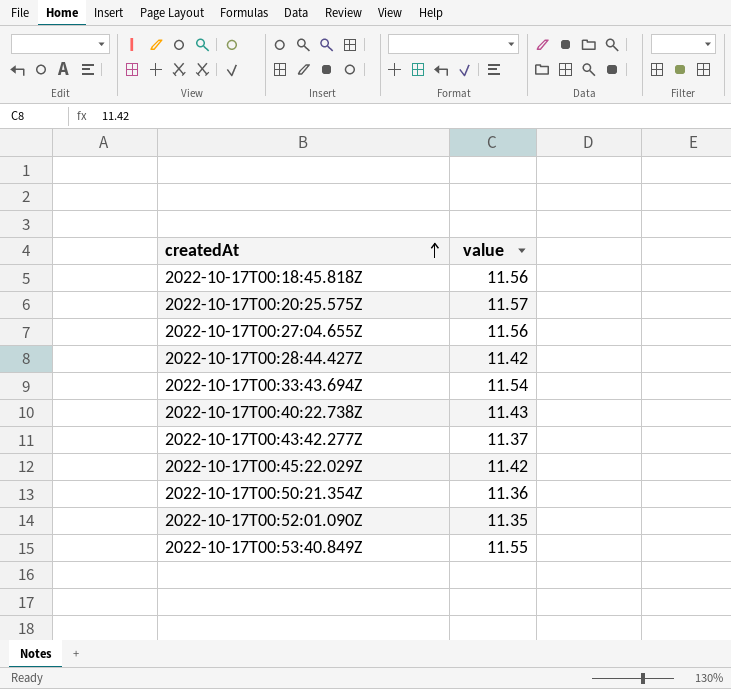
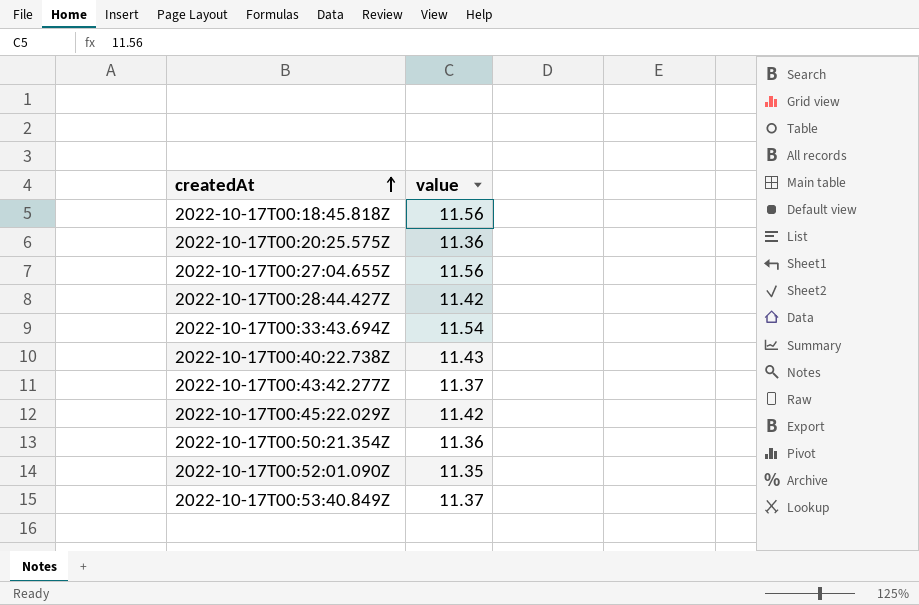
2022-10-17T00:20:25.575Z | value: 11.57 -> 11.36
2022-10-17T00:53:40.849Z | value: 11.55 -> 11.37

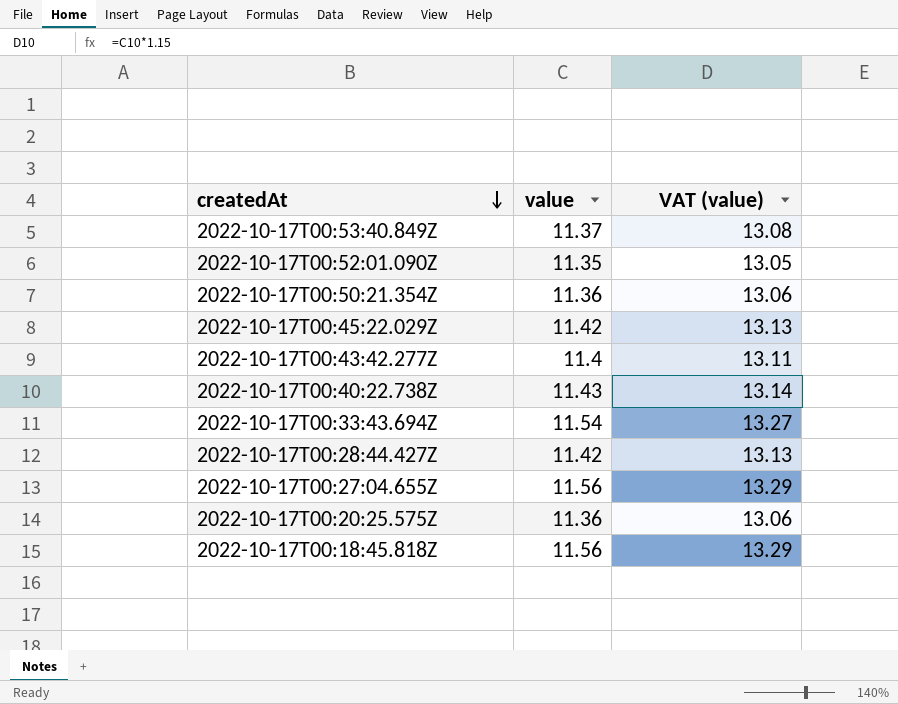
row order: createdAt ascending -> createdAt descending
column VAT (value) | formula: none -> [value] * 1.15
2022-10-17T00:43:42.277Z | value: 11.37 -> 11.4

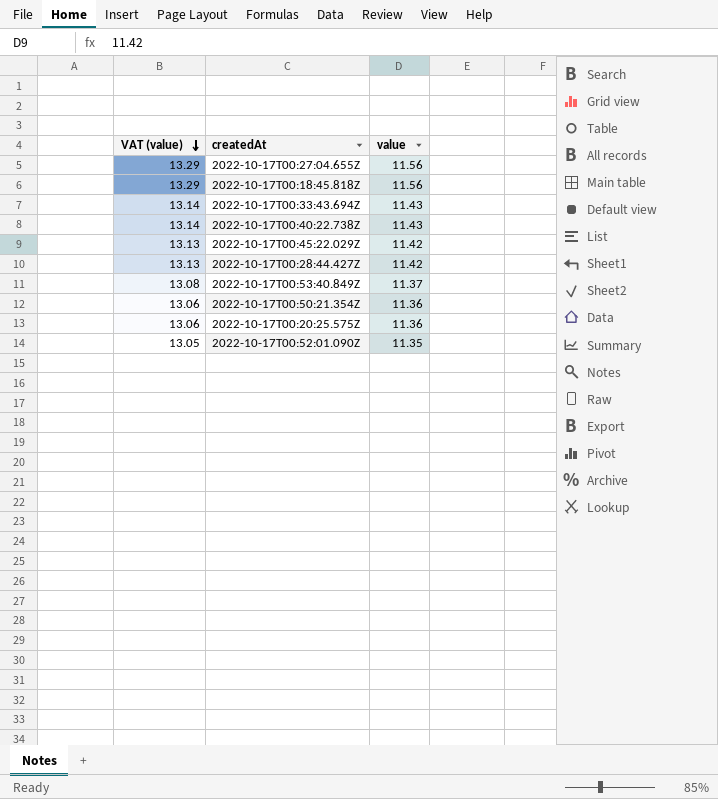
row order: createdAt descending -> VAT (value) descending
column VAT (value) | position: 3 -> 1
row 2022-10-17T00:43:42.277Z: 11.4 | 13.11 -> none
2022-10-17T00:33:43.694Z | VAT (value): 13.27 -> 13.14
2022-10-17T00:33:43.694Z | value: 11.54 -> 11.43

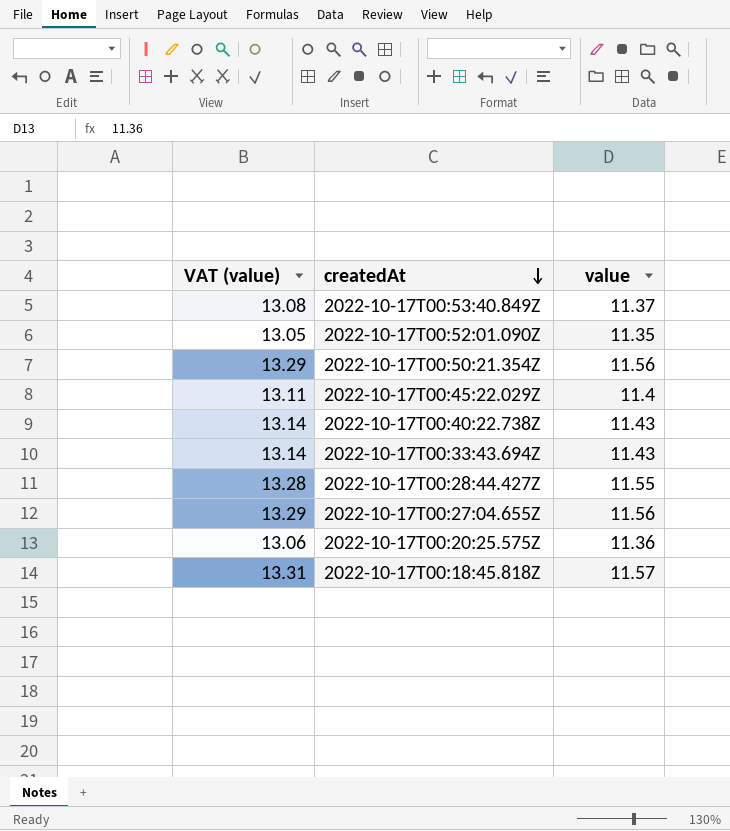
row order: VAT (value) descending -> createdAt descending
2022-10-17T00:50:21.354Z | VAT (value): 13.06 -> 13.29
2022-10-17T00:50:21.354Z | value: 11.36 -> 11.56
2022-10-17T00:45:22.029Z | VAT (value): 13.13 -> 13.11
2022-10-17T00:45:22.029Z | value: 11.42 -> 11.4
2022-10-17T00:28:44.427Z | VAT (value): 13.13 -> 13.28
2022-10-17T00:28:44.427Z | value: 11.42 -> 11.55
2022-10-17T00:18:45.818Z | VAT (value): 13.29 -> 13.31
2022-10-17T00:18:45.818Z | value: 11.56 -> 11.57

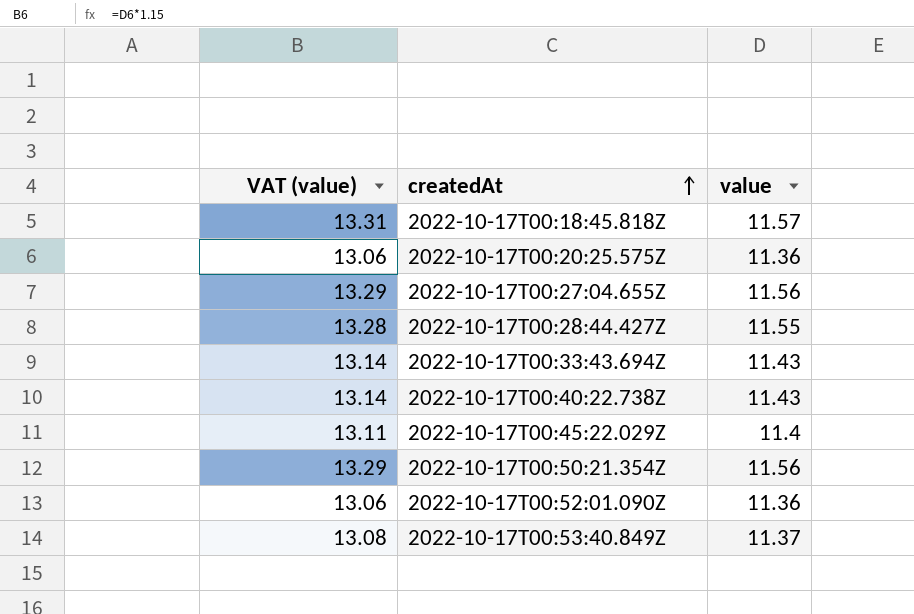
row order: createdAt descending -> createdAt ascending
2022-10-17T00:52:01.090Z | VAT (value): 13.05 -> 13.06
2022-10-17T00:52:01.090Z | value: 11.35 -> 11.36

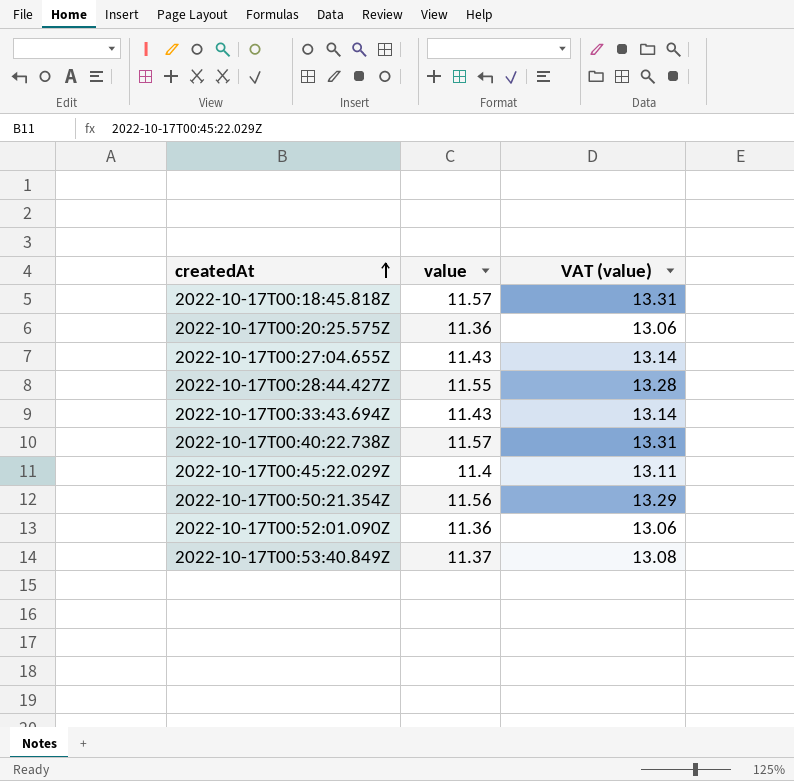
column VAT (value) | position: 1 -> 3
2022-10-17T00:27:04.655Z | value: 11.56 -> 11.43
2022-10-17T00:27:04.655Z | VAT (value): 13.29 -> 13.14
2022-10-17T00:40:22.738Z | value: 11.43 -> 11.57
2022-10-17T00:40:22.738Z | VAT (value): 13.14 -> 13.31

